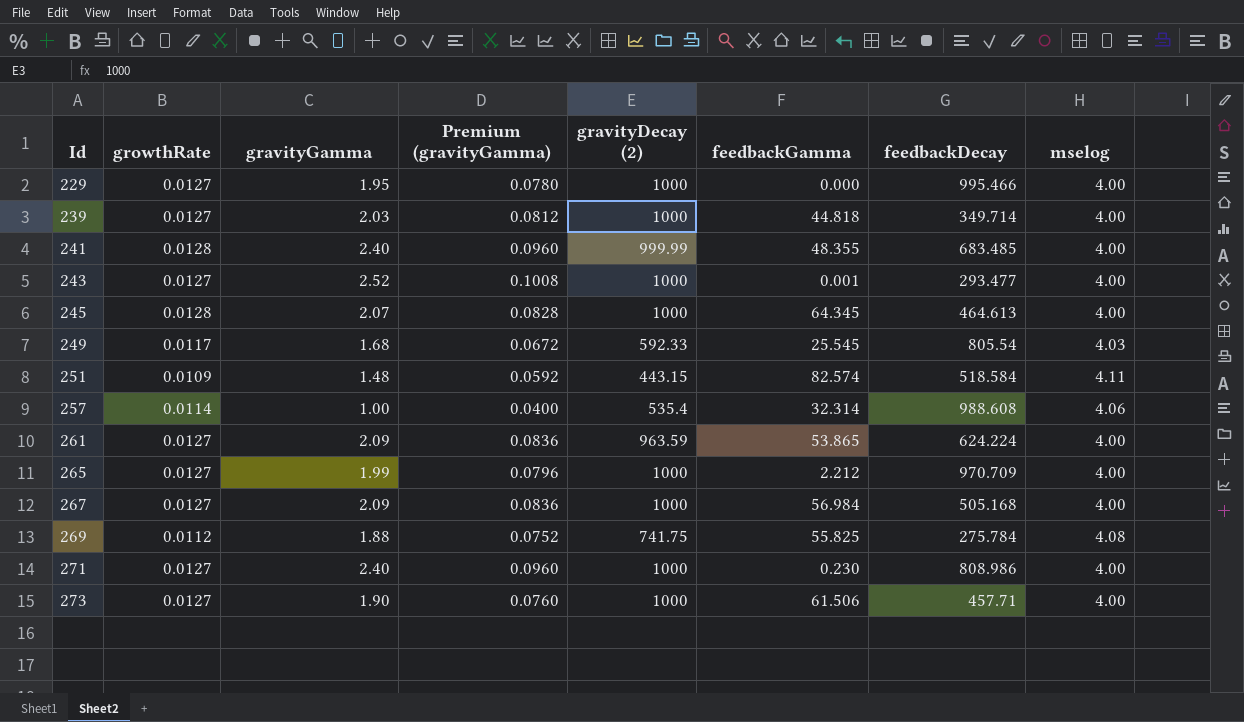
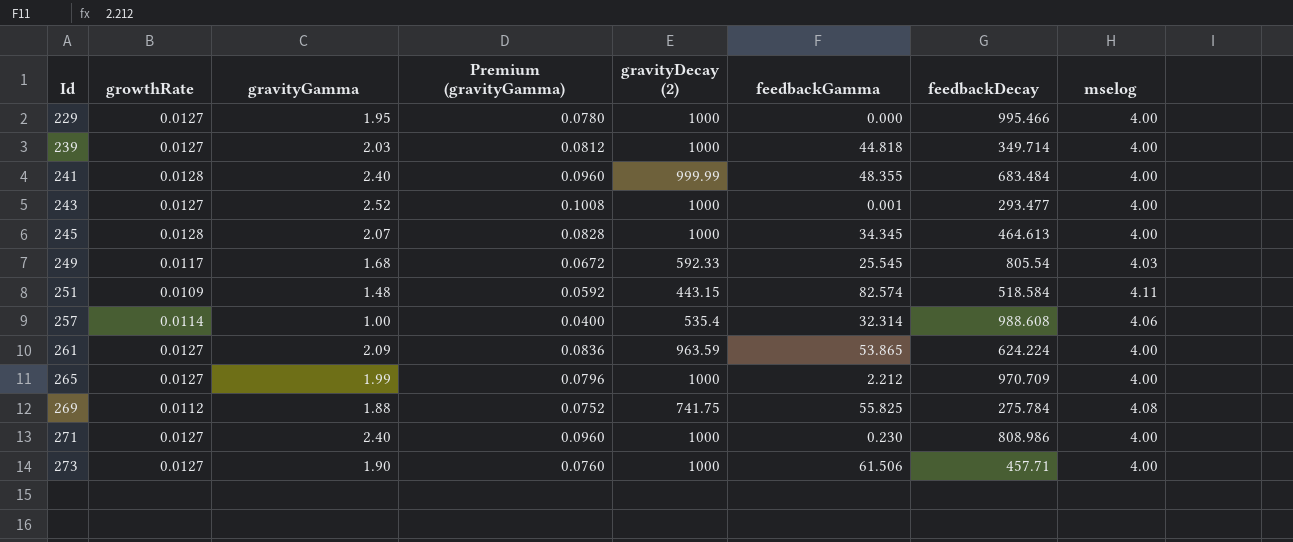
row 267: 0.0127 | 2.09 | 0.0836 | 1000 | 56.984 | 505.168 | 4.00 -> none
241 | feedbackDecay: 683.485 -> 683.484
245 | feedbackGamma: 64.345 -> 34.345

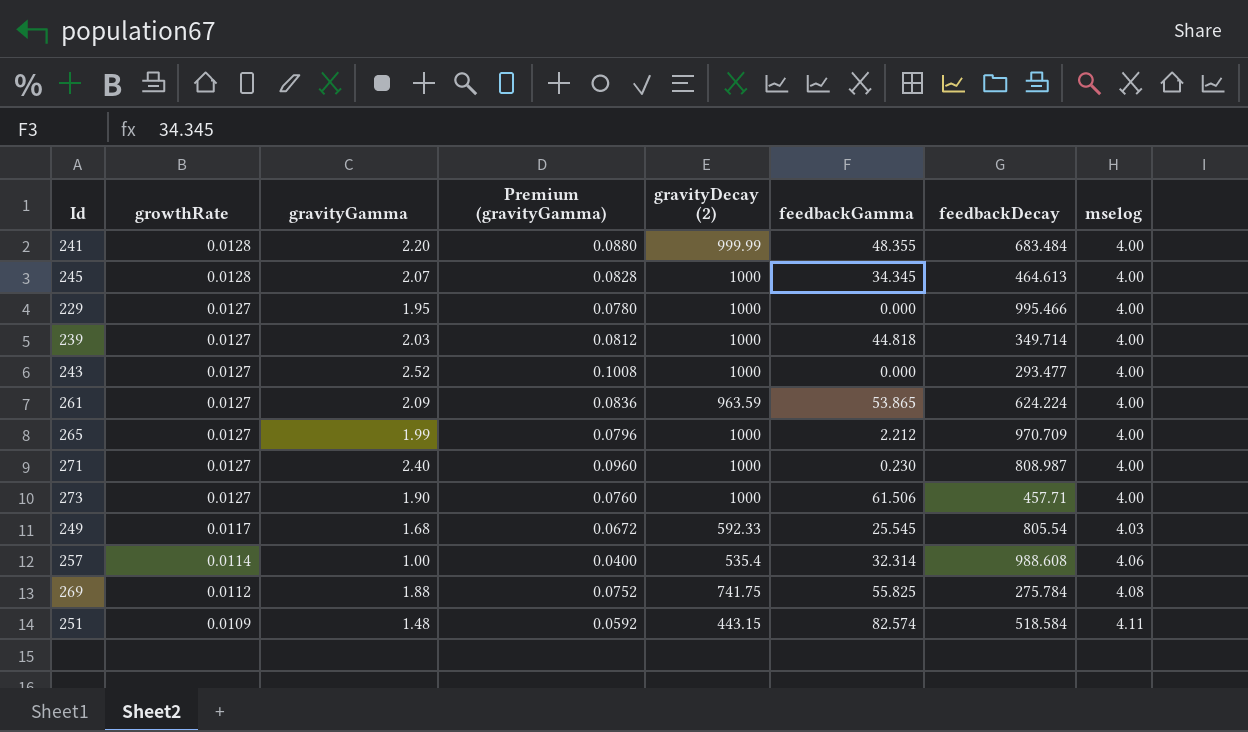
row order: Id ascending -> growthRate descending
241 | gravityGamma: 2.40 -> 2.20
241 | Premium (gravityGamma): 0.0960 -> 0.0880
243 | feedbackGamma: 0.001 -> 0.000
271 | feedbackDecay: 808.986 -> 808.987

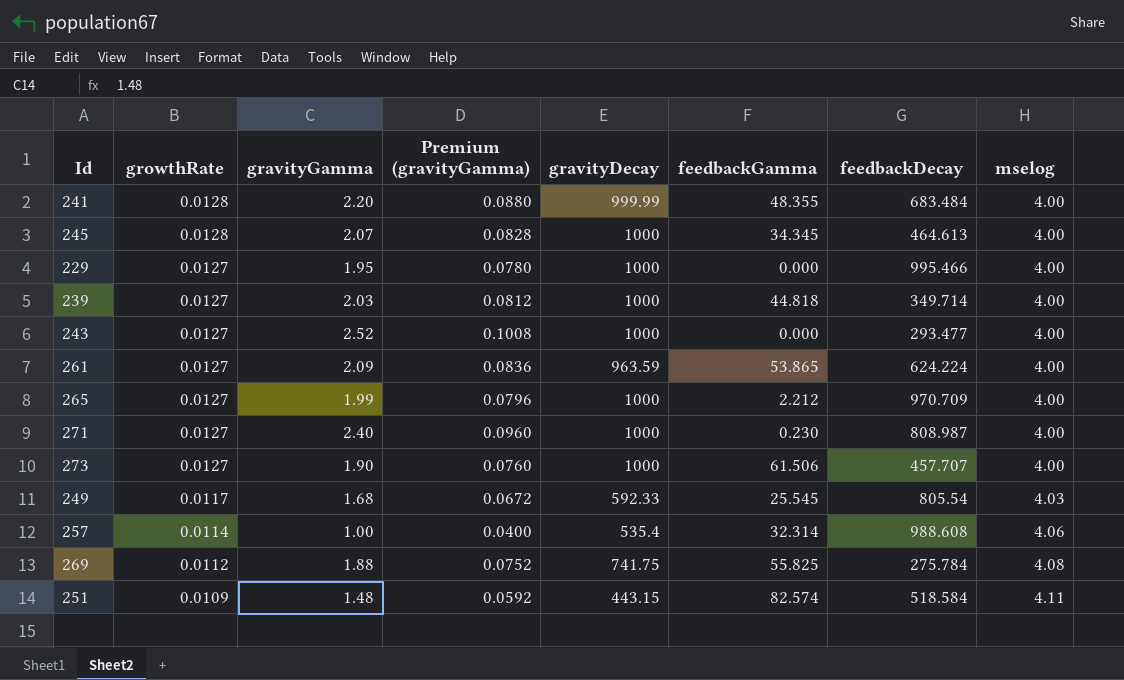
column name: gravityDecay (2) -> gravityDecay
273 | feedbackDecay: 457.71 -> 457.707

